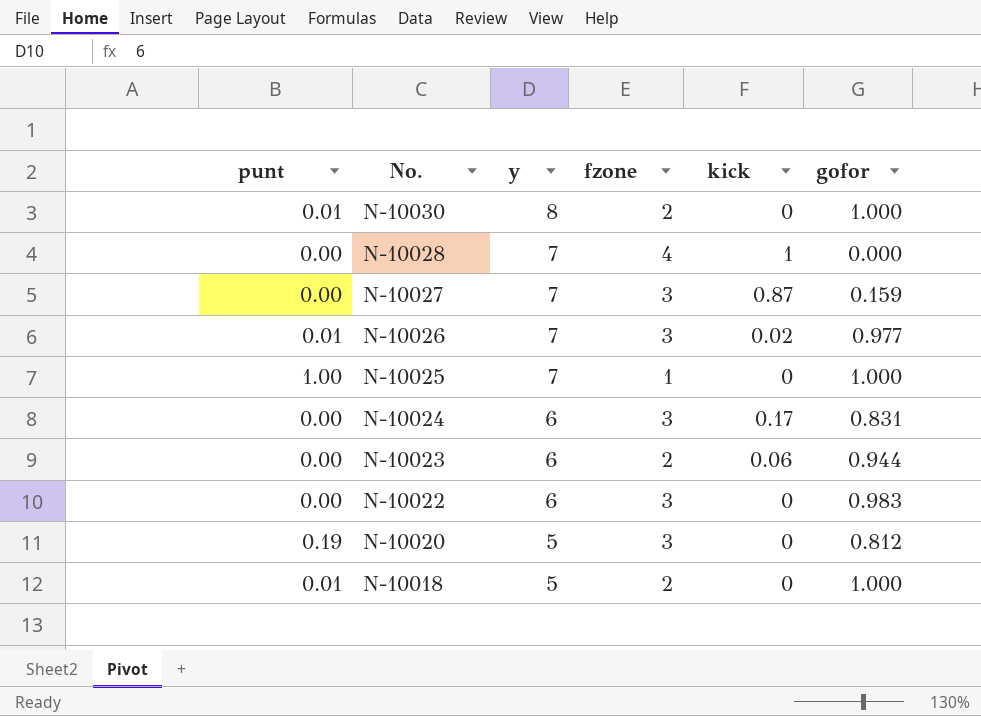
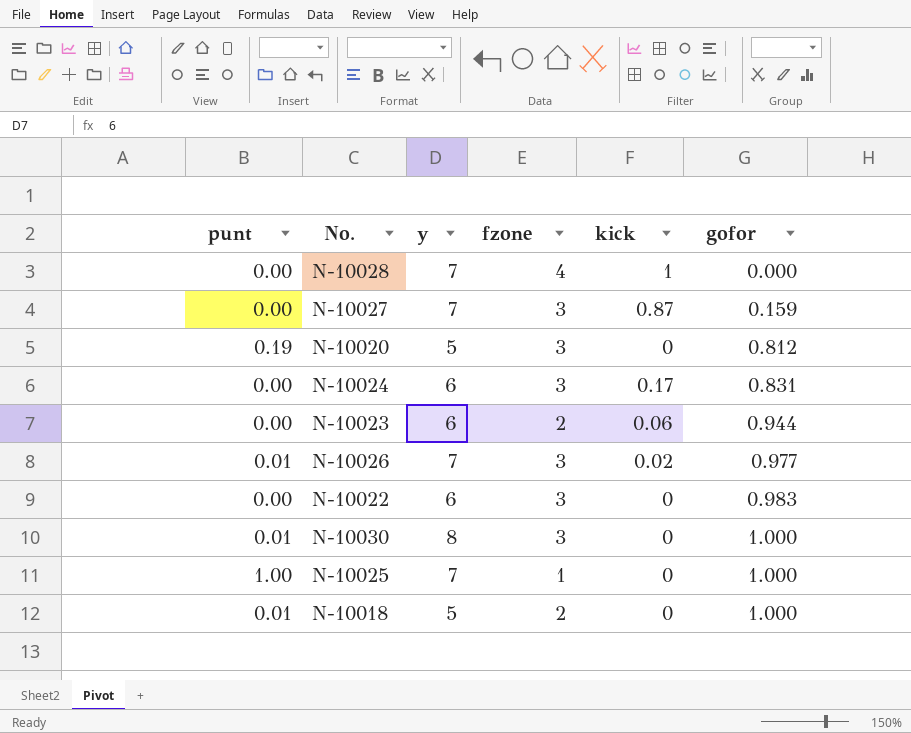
row order: No. descending -> gofor ascending
N-10030 | fzone: 2 -> 3

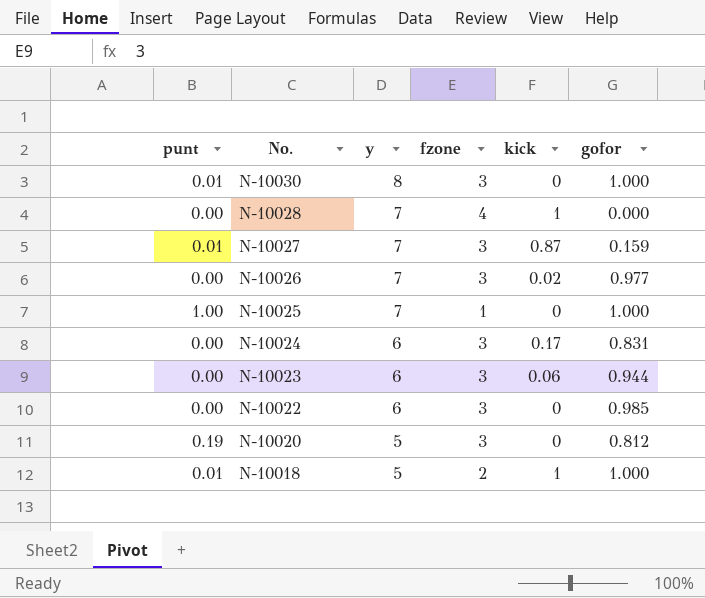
row order: gofor ascending -> No. descending
N-10027 | punt: 0.00 -> 0.01
N-10026 | punt: 0.01 -> 0.00
N-10023 | fzone: 2 -> 3
N-10022 | gofor: 0.983 -> 0.985
N-10018 | kick: 0 -> 1

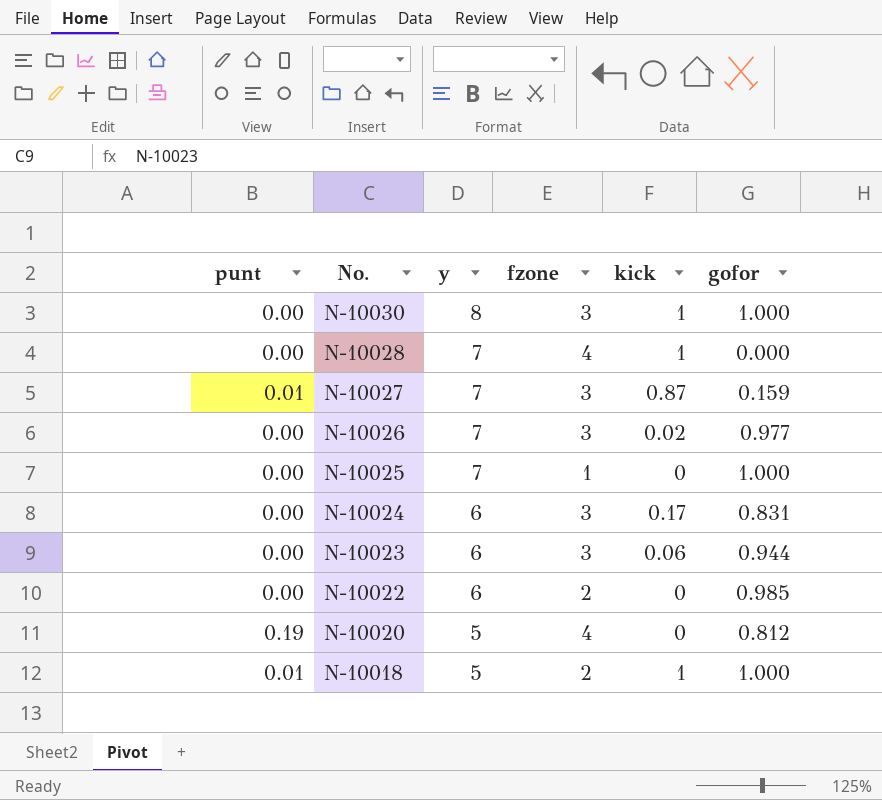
N-10030 | punt: 0.01 -> 0.00
N-10030 | kick: 0 -> 1
N-10025 | punt: 1.00 -> 0.00
N-10022 | fzone: 3 -> 2
N-10020 | fzone: 3 -> 4

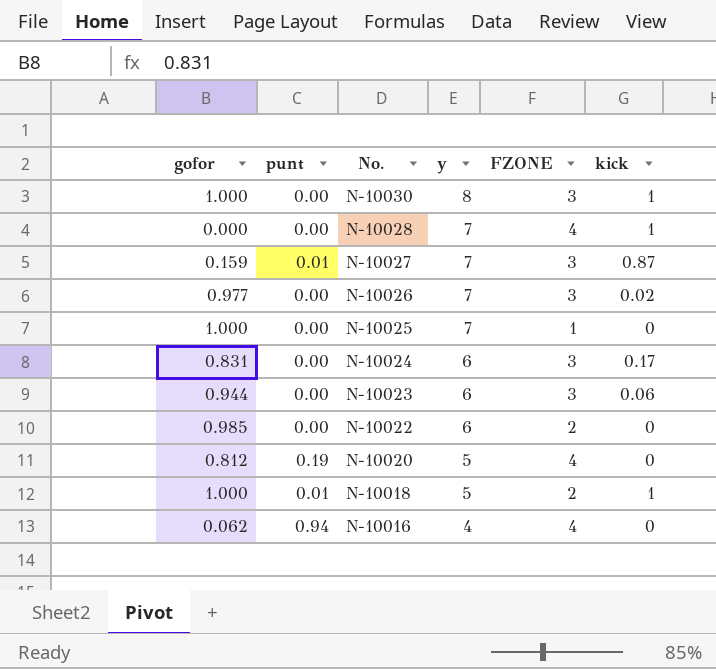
column gofor | position: 6 -> 1
column name: fzone -> FZONE
row N-10016: none -> 0.062 | 0.94 | 4 | 4 | 0

